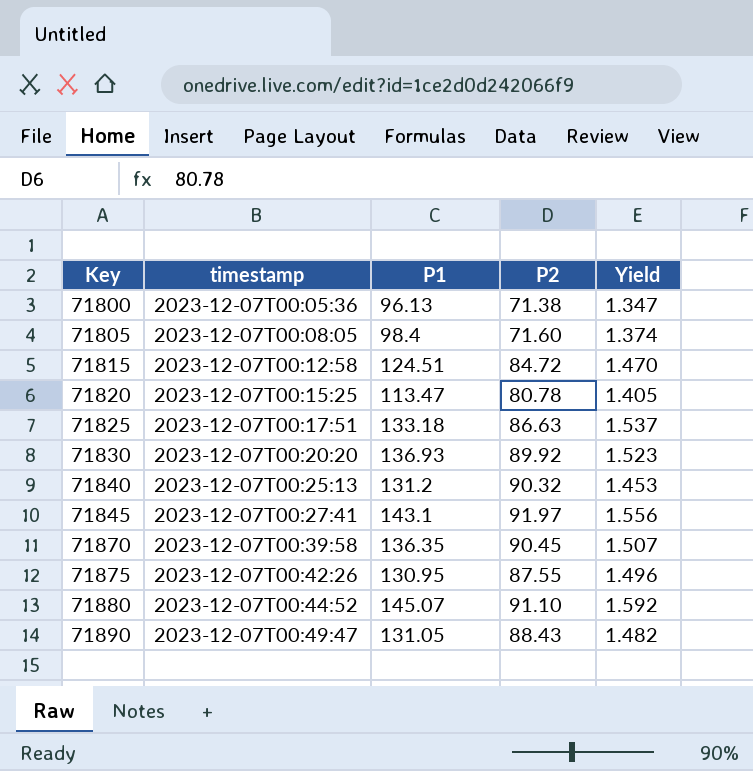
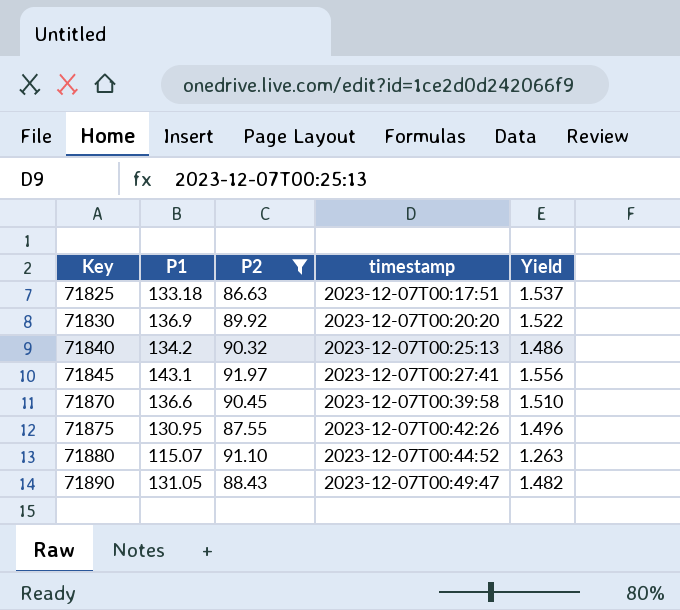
filter: none -> P2 >= 86.63
column timestamp | position: 2 -> 4
71830 | P1: 136.93 -> 136.9
71830 | Yield: 1.523 -> 1.522
71840 | P1: 131.2 -> 134.2
71840 | Yield: 1.453 -> 1.486
71870 | P1: 136.35 -> 136.6
71870 | Yield: 1.507 -> 1.510
71880 | P1: 145.07 -> 115.07
71880 | Yield: 1.592 -> 1.263

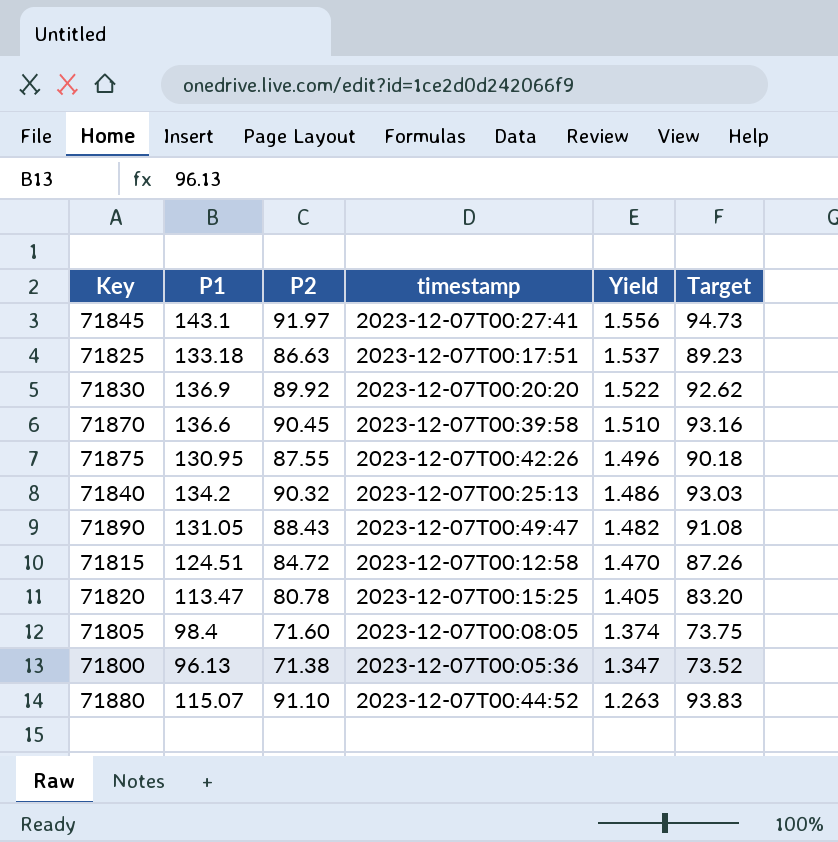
filter: P2 >= 86.63 -> none
row order: Key ascending -> Yield descending
column Target | formula: none -> [P2] * 1.03

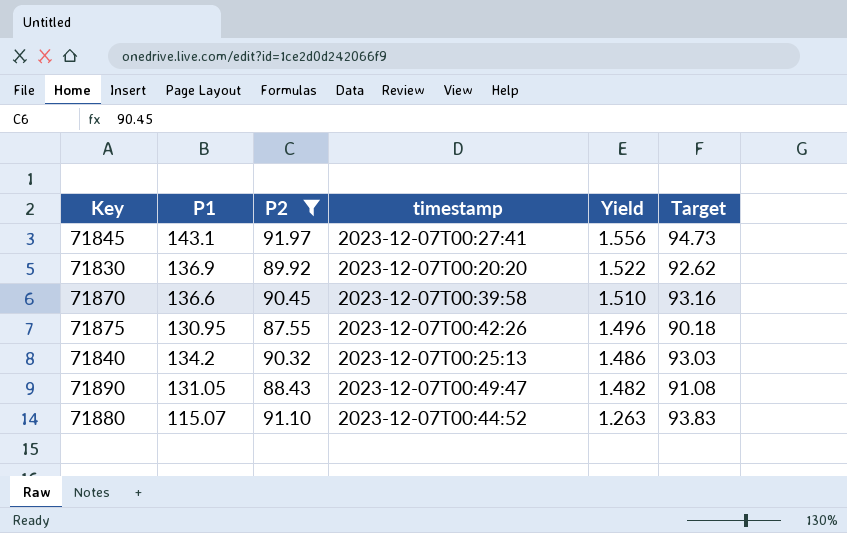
filter: none -> P2 >= 87.55

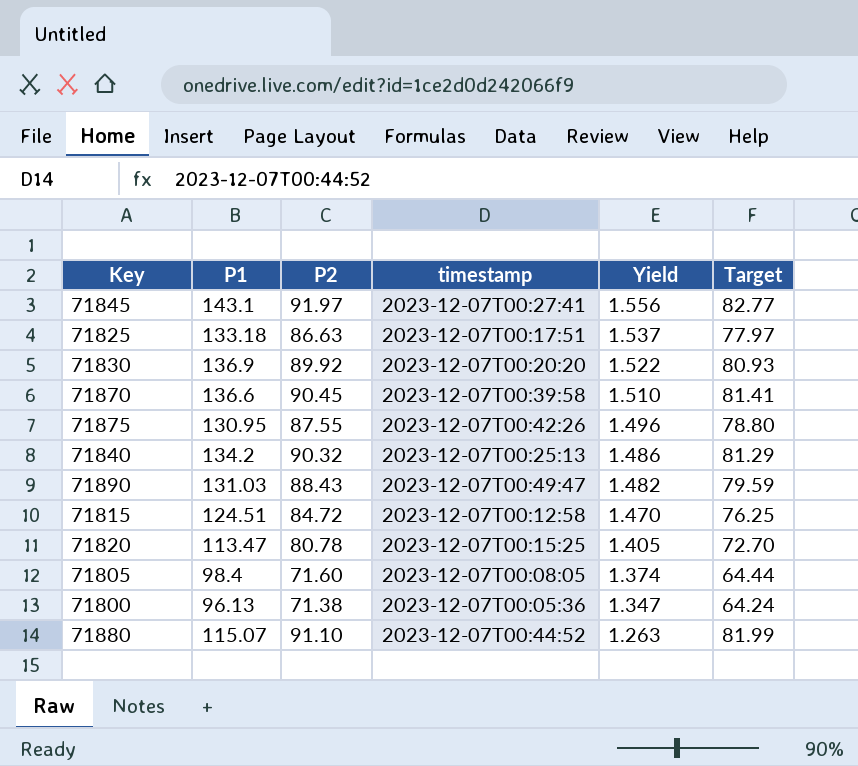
filter: P2 >= 87.55 -> none
column Target | formula: [P2] * 1.03 -> [P2] * 0.9
71890 | P1: 131.05 -> 131.03

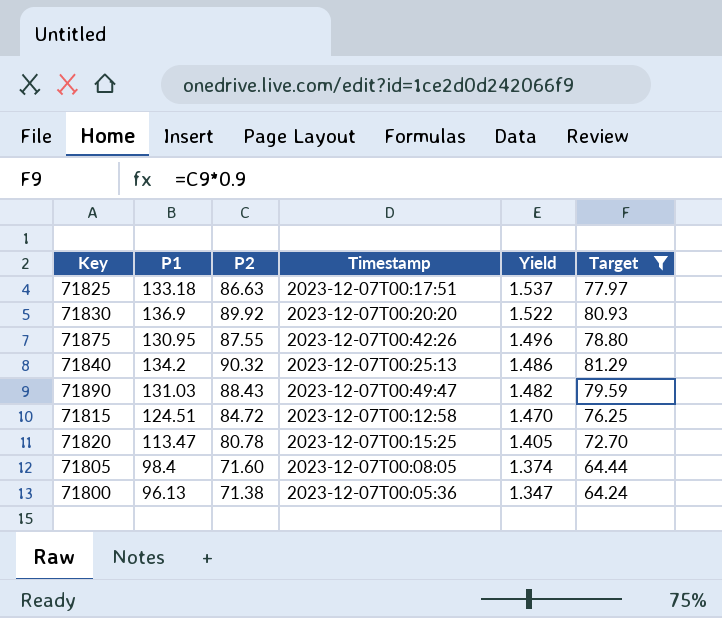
filter: none -> Target <= 81.29
column name: timestamp -> Timestamp

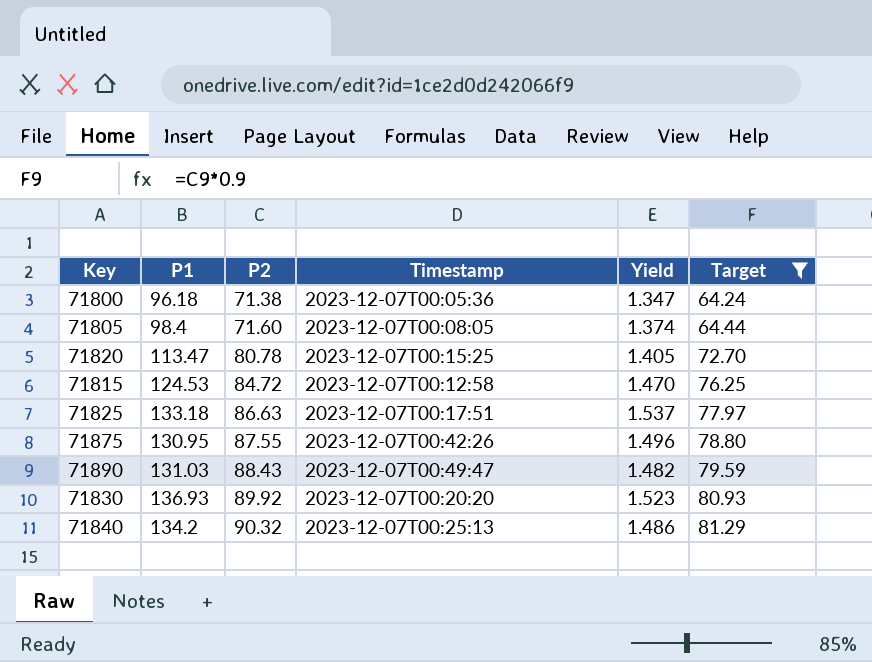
row order: Yield descending -> P2 ascending
71800 | P1: 96.13 -> 96.18
71815 | P1: 124.51 -> 124.53
71830 | P1: 136.9 -> 136.93
71830 | Yield: 1.522 -> 1.523

